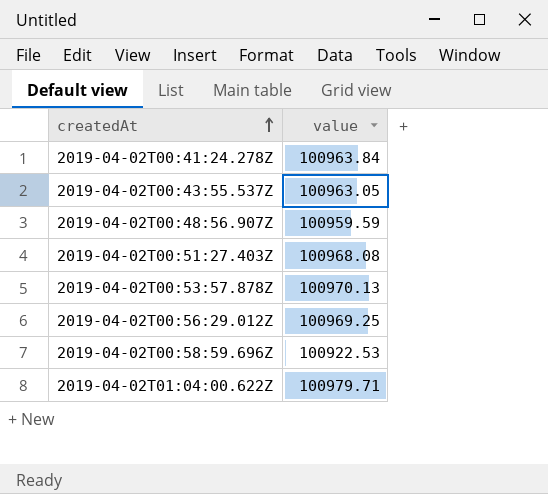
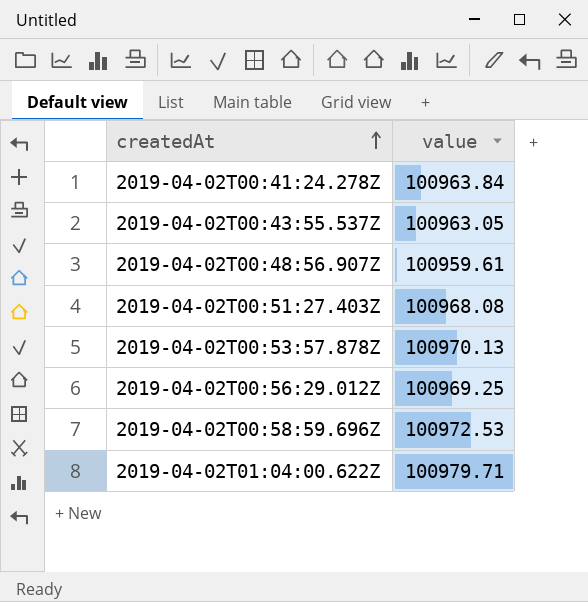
2019-04-02T00:48:56.907Z | value: 100959.59 -> 100959.61
2019-04-02T00:58:59.696Z | value: 100922.53 -> 100972.53

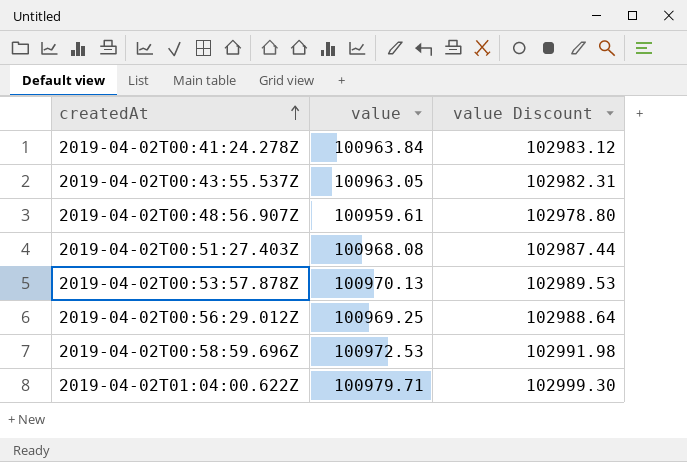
column value Discount | formula: none -> [value] * 1.02

